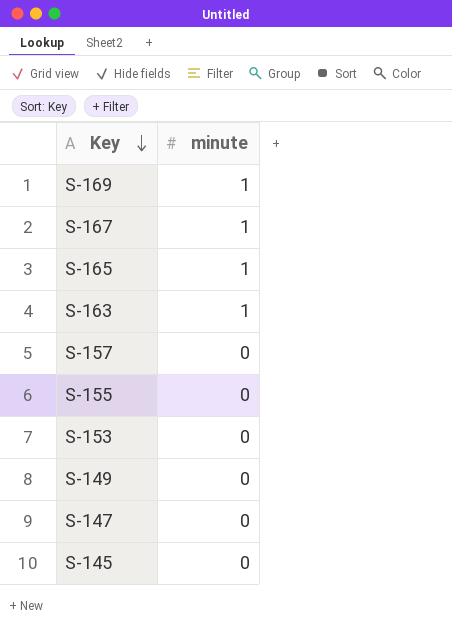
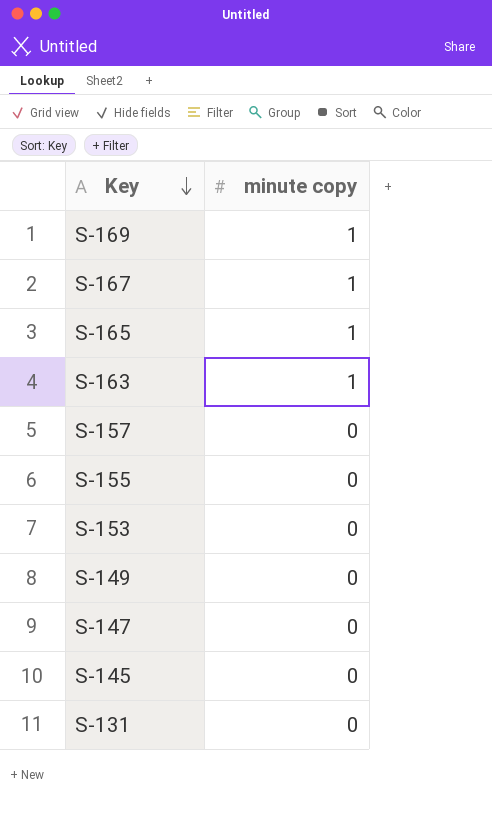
column name: minute -> minute copy
row S-131: none -> 0

